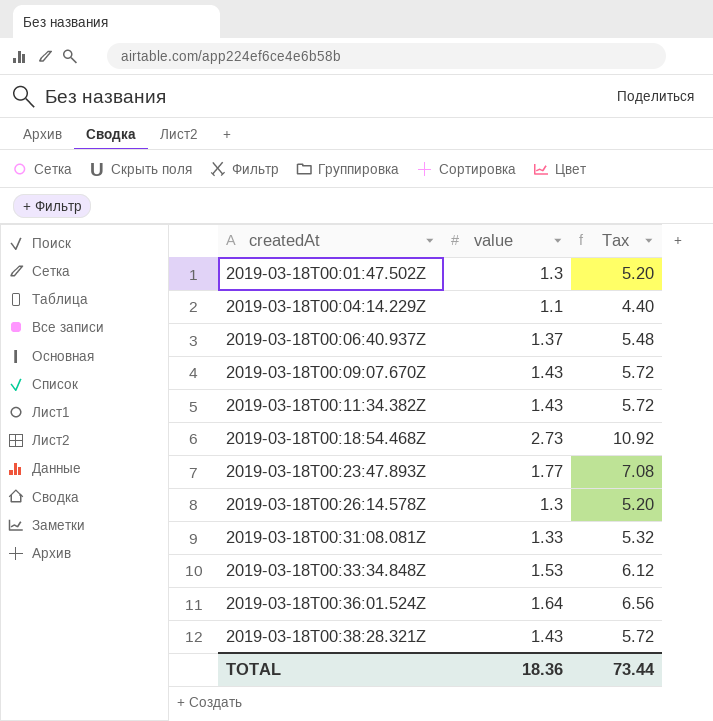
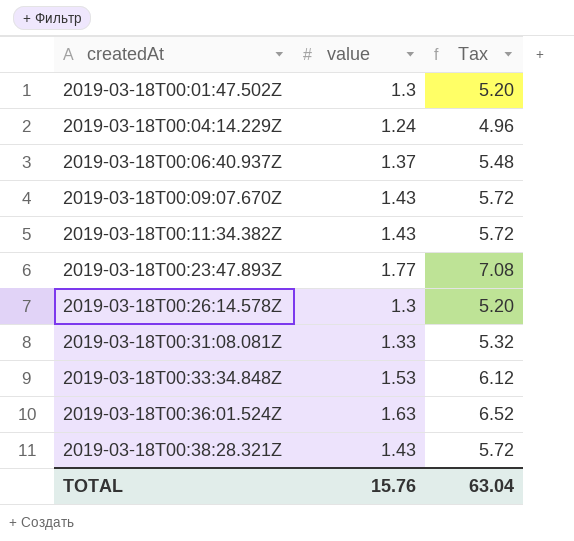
row 2019-03-18T00:18:54.468Z: 2.73 | 10.92 -> none
2019-03-18T00:04:14.229Z | value: 1.1 -> 1.24
2019-03-18T00:04:14.229Z | Tax: 4.40 -> 4.96
2019-03-18T00:36:01.524Z | value: 1.64 -> 1.63
2019-03-18T00:36:01.524Z | Tax: 6.56 -> 6.52
TOTAL | value: 18.36 -> 15.76
TOTAL | Tax: 73.44 -> 63.04

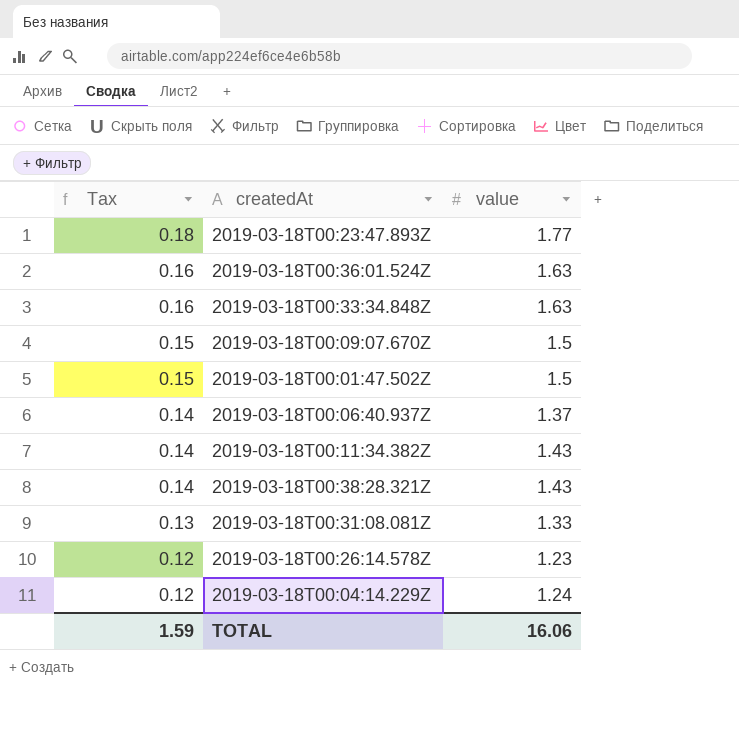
row order: createdAt ascending -> Tax descending
column Tax | formula: [value] * 4 -> [value] * 0.1
column Tax | position: 3 -> 1
2019-03-18T00:33:34.848Z | value: 1.53 -> 1.63
2019-03-18T00:09:07.670Z | value: 1.43 -> 1.5
2019-03-18T00:01:47.502Z | value: 1.3 -> 1.5
2019-03-18T00:26:14.578Z | value: 1.3 -> 1.23
TOTAL | Tax: 63.04 -> 1.59
TOTAL | value: 15.76 -> 16.06

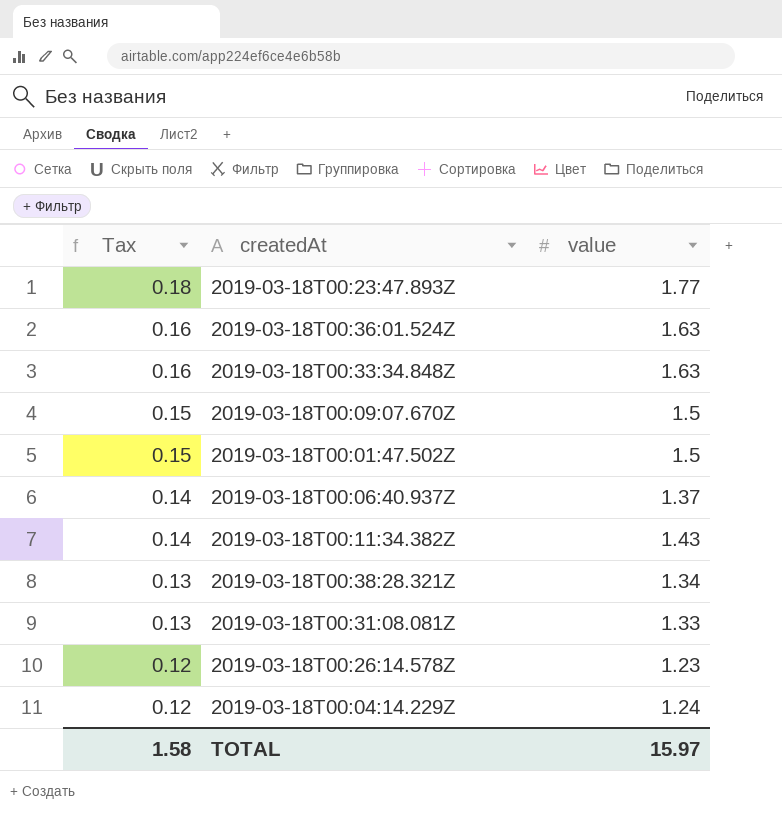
2019-03-18T00:38:28.321Z | Tax: 0.14 -> 0.13
2019-03-18T00:38:28.321Z | value: 1.43 -> 1.34
TOTAL | Tax: 1.59 -> 1.58
TOTAL | value: 16.06 -> 15.97

